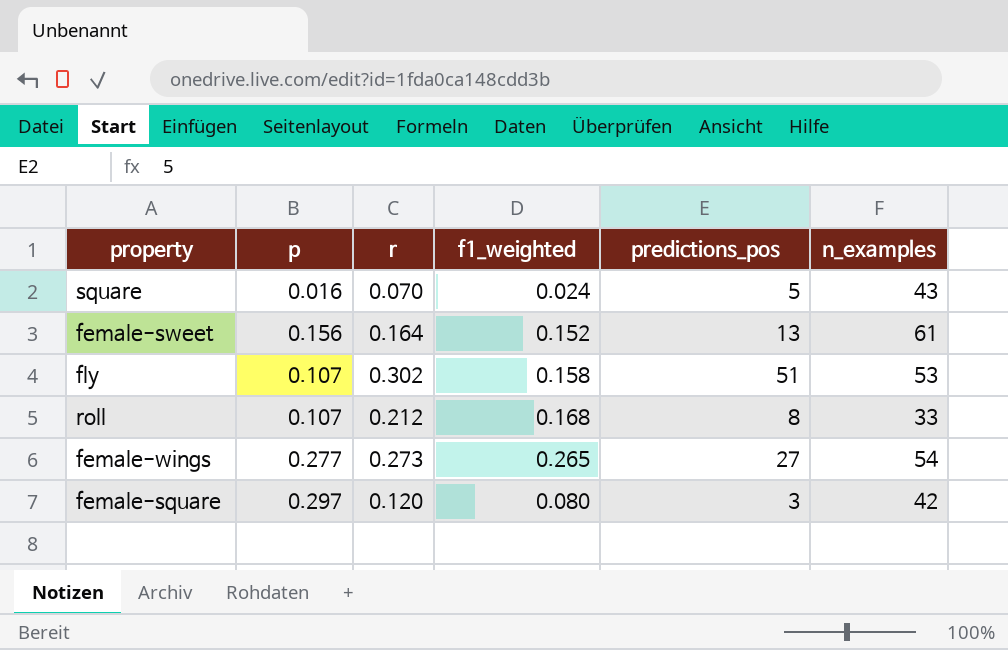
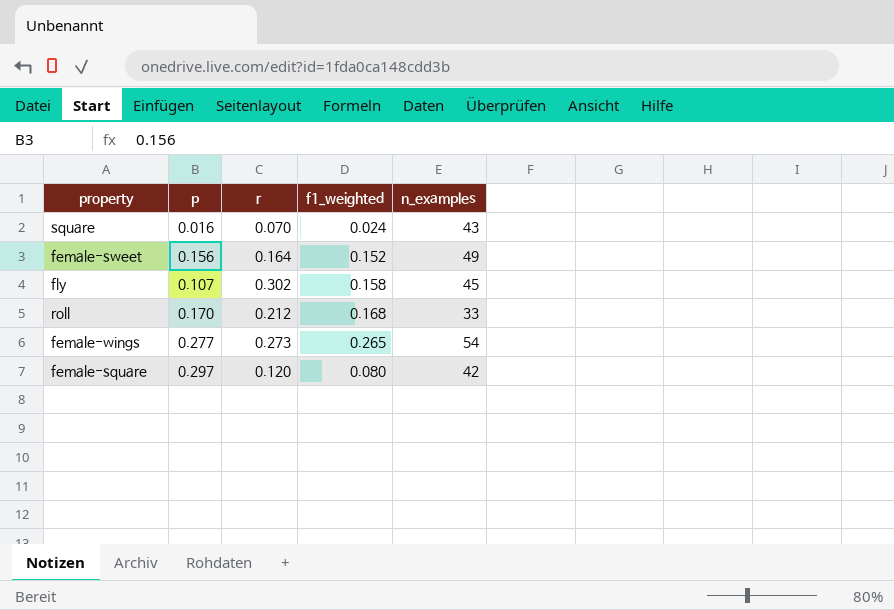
column predictions_pos | position: 5 -> none
female-sweet | n_examples: 61 -> 49
fly | n_examples: 53 -> 45
roll | p: 0.107 -> 0.170

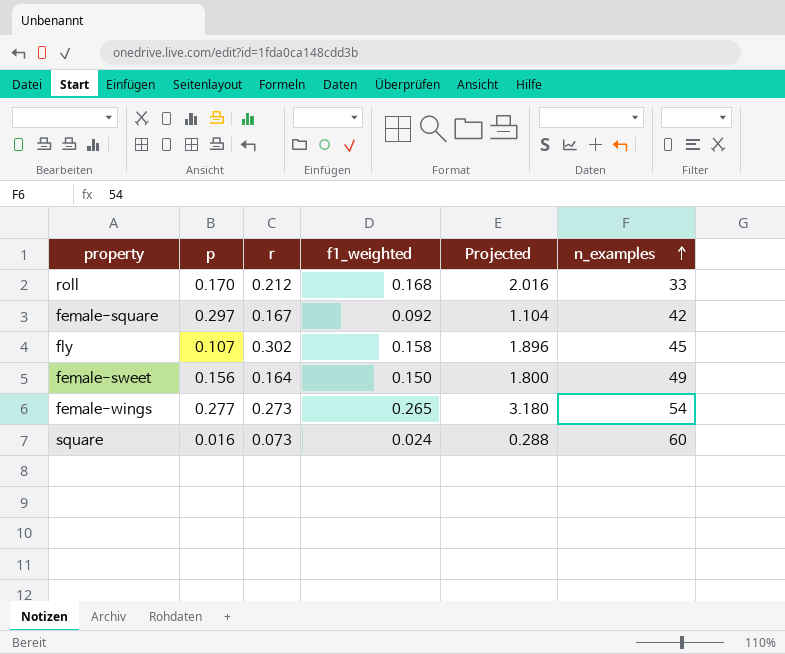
row order: none -> n_examples ascending
column Projected | formula: none -> [f1_weighted] * 12
female-square | r: 0.120 -> 0.167
female-square | f1_weighted: 0.080 -> 0.092
female-sweet | f1_weighted: 0.152 -> 0.150
square | r: 0.070 -> 0.073
square | n_examples: 43 -> 60

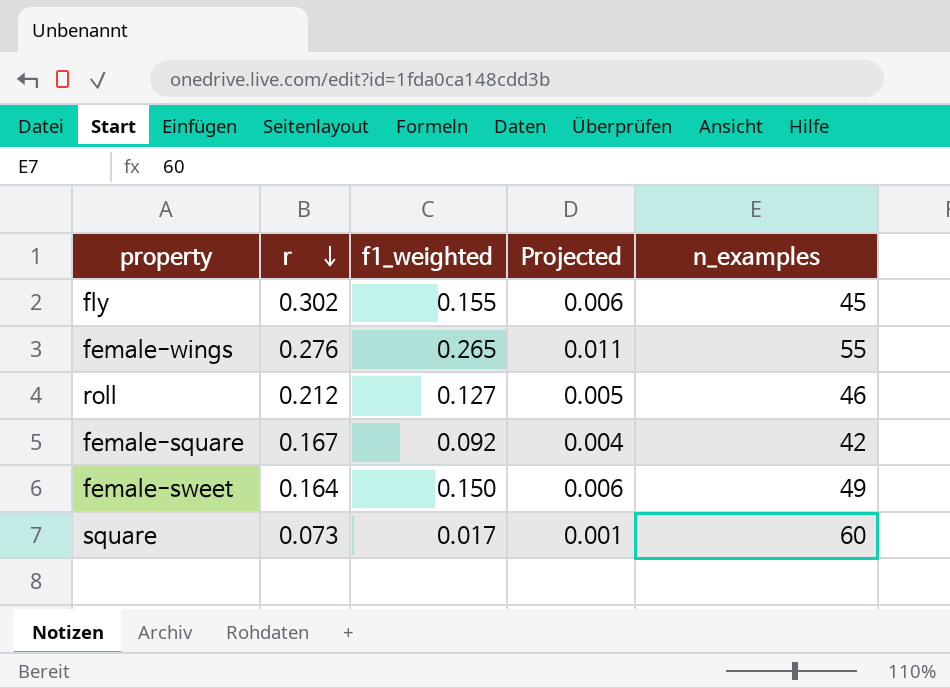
row order: n_examples ascending -> r descending
column p | position: 2 -> none
column Projected | formula: [f1_weighted] * 12 -> [f1_weighted] * 0.04
fly | f1_weighted: 0.158 -> 0.155
female-wings | r: 0.273 -> 0.276
female-wings | n_examples: 54 -> 55
roll | f1_weighted: 0.168 -> 0.127
roll | n_examples: 33 -> 46
square | f1_weighted: 0.024 -> 0.017

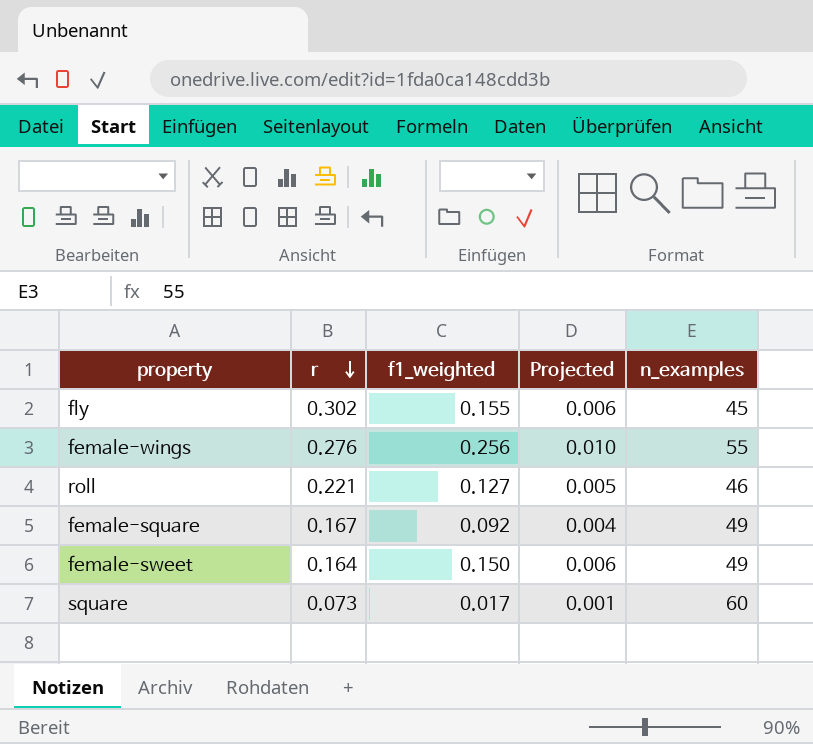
female-wings | f1_weighted: 0.265 -> 0.256
female-wings | Projected: 0.011 -> 0.010
roll | r: 0.212 -> 0.221
female-square | n_examples: 42 -> 49

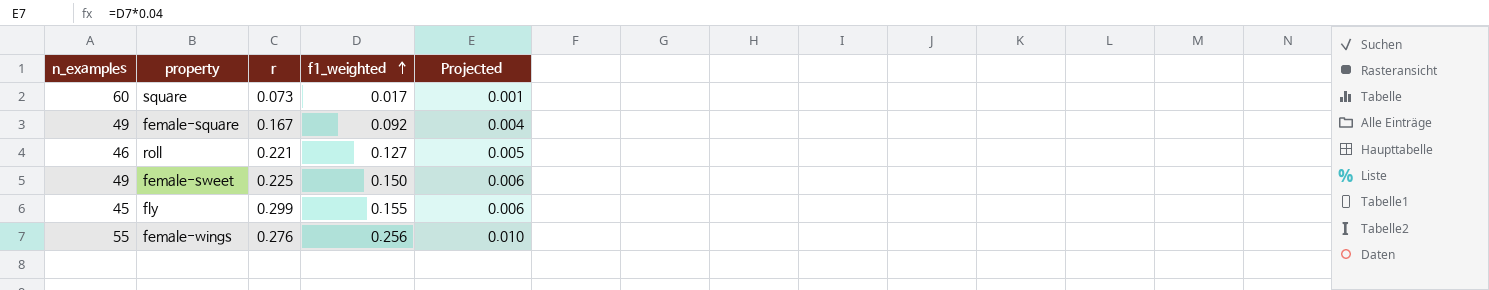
row order: r descending -> f1_weighted ascending
column n_examples | position: 5 -> 1
female-sweet | r: 0.164 -> 0.225
fly | r: 0.302 -> 0.299

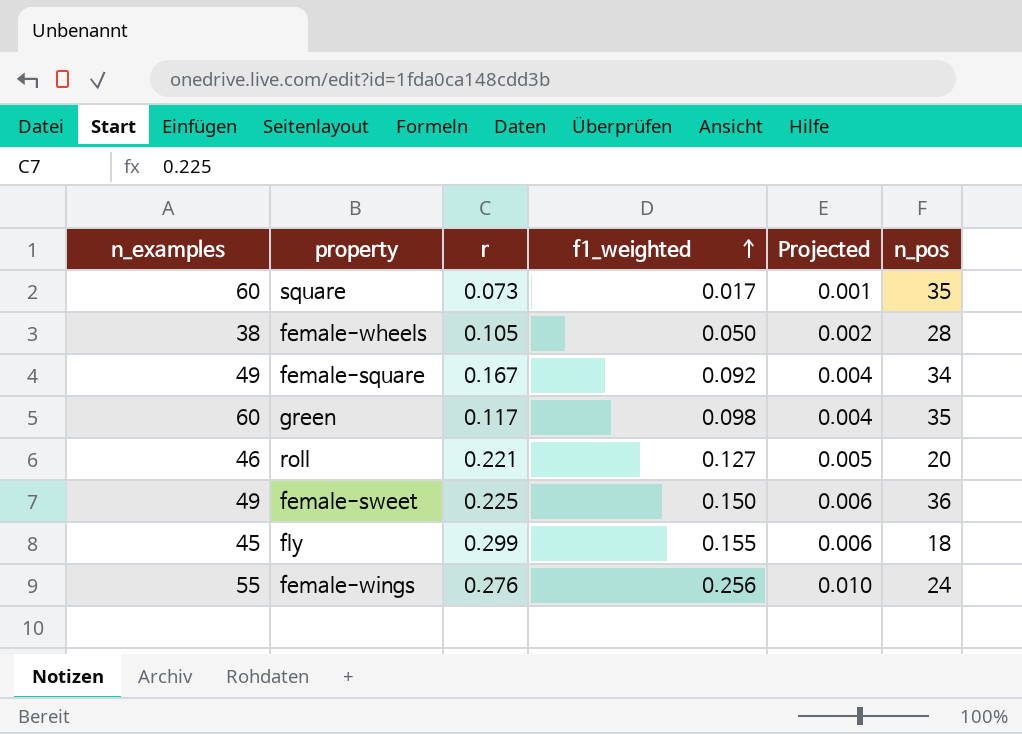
column n_pos | position: none -> 6
row female-wheels: none -> 38 | 0.105 | 0.050 | 0.002 | 28
row green: none -> 60 | 0.117 | 0.098 | 0.004 | 35

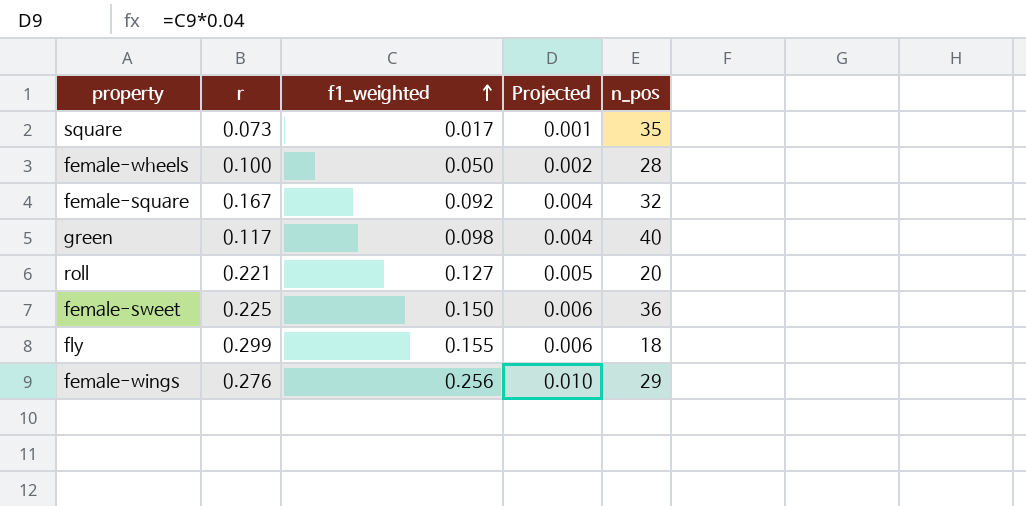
column n_examples | position: 1 -> none
female-wheels | r: 0.105 -> 0.100
female-square | n_pos: 34 -> 32
green | n_pos: 35 -> 40
female-wings | n_pos: 24 -> 29

